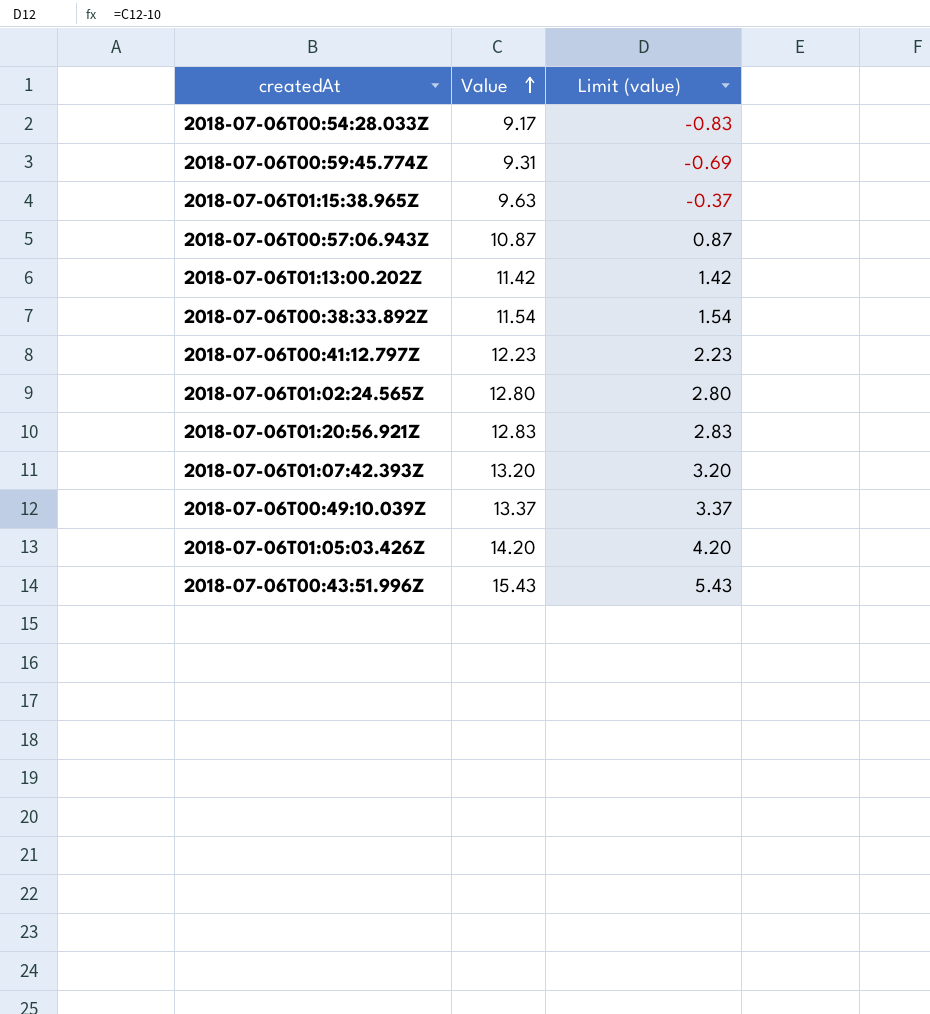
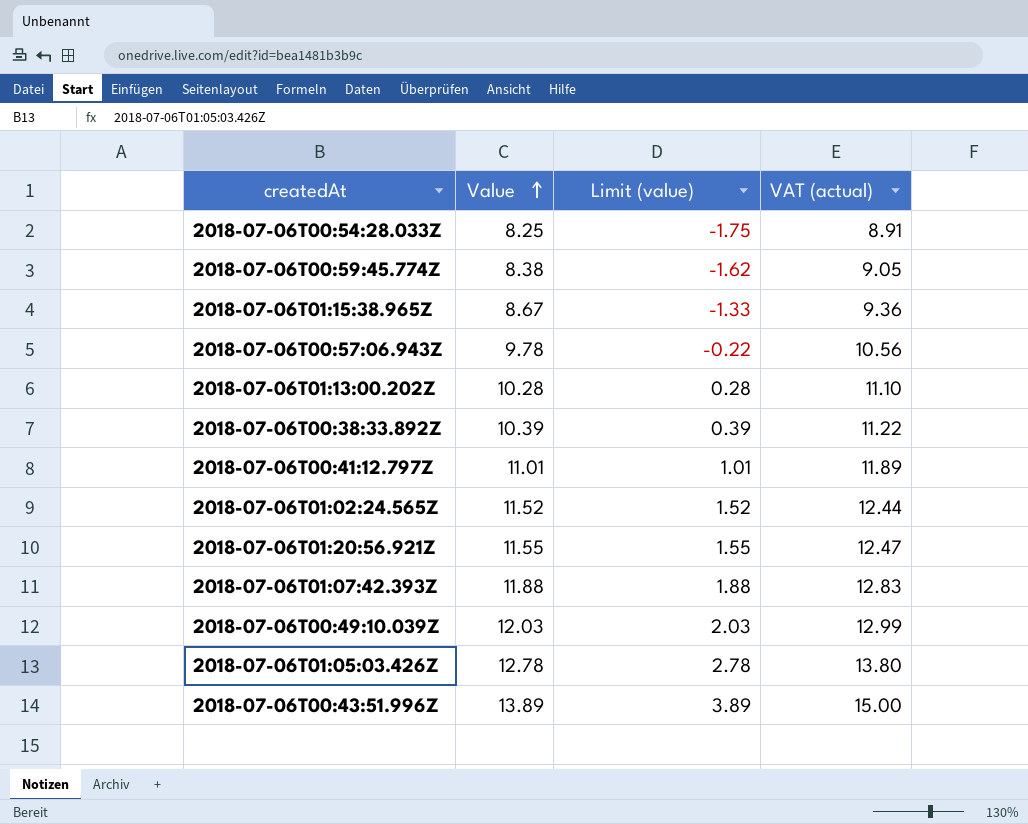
column VAT (actual) | formula: none -> [Value] * 1.08
2018-07-06T00:54:28.033Z | Value: 9.17 -> 8.25
2018-07-06T00:54:28.033Z | Limit (value): -0.83 -> -1.75
2018-07-06T00:59:45.774Z | Value: 9.31 -> 8.38
2018-07-06T00:59:45.774Z | Limit (value): -0.69 -> -1.62
2018-07-06T01:15:38.965Z | Value: 9.63 -> 8.67
2018-07-06T01:15:38.965Z | Limit (value): -0.37 -> -1.33
2018-07-06T00:57:06.943Z | Value: 10.87 -> 9.78
2018-07-06T00:57:06.943Z | Limit (value): 0.87 -> -0.22
2018-07-06T01:13:00.202Z | Value: 11.42 -> 10.28
2018-07-06T01:13:00.202Z | Limit (value): 1.42 -> 0.28
2018-07-06T00:38:33.892Z | Value: 11.54 -> 10.39
2018-07-06T00:38:33.892Z | Limit (value): 1.54 -> 0.39
2018-07-06T00:41:12.797Z | Value: 12.23 -> 11.01
2018-07-06T00:41:12.797Z | Limit (value): 2.23 -> 1.01
2018-07-06T01:02:24.565Z | Value: 12.80 -> 11.52
2018-07-06T01:02:24.565Z | Limit (value): 2.80 -> 1.52
2018-07-06T01:20:56.921Z | Value: 12.83 -> 11.55
2018-07-06T01:20:56.921Z | Limit (value): 2.83 -> 1.55
2018-07-06T01:07:42.393Z | Value: 13.20 -> 11.88
2018-07-06T01:07:42.393Z | Limit (value): 3.20 -> 1.88
2018-07-06T00:49:10.039Z | Value: 13.37 -> 12.03
2018-07-06T00:49:10.039Z | Limit (value): 3.37 -> 2.03
2018-07-06T01:05:03.426Z | Value: 14.20 -> 12.78
2018-07-06T01:05:03.426Z | Limit (value): 4.20 -> 2.78
2018-07-06T00:43:51.996Z | Value: 15.43 -> 13.89
2018-07-06T00:43:51.996Z | Limit (value): 5.43 -> 3.89

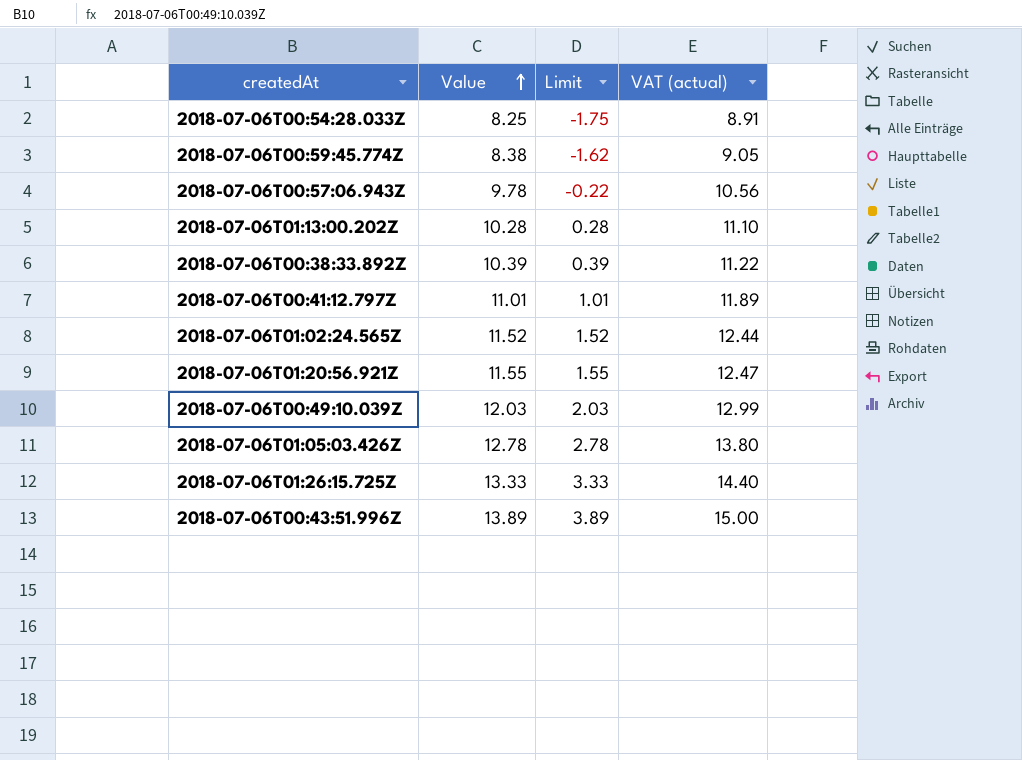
column name: Limit (value) -> Limit
row 2018-07-06T01:15:38.965Z: 8.67 | -1.33 | 9.36 -> none
row 2018-07-06T01:07:42.393Z: 11.88 | 1.88 | 12.83 -> none
row 2018-07-06T01:26:15.725Z: none -> 13.33 | 3.33 | 14.40

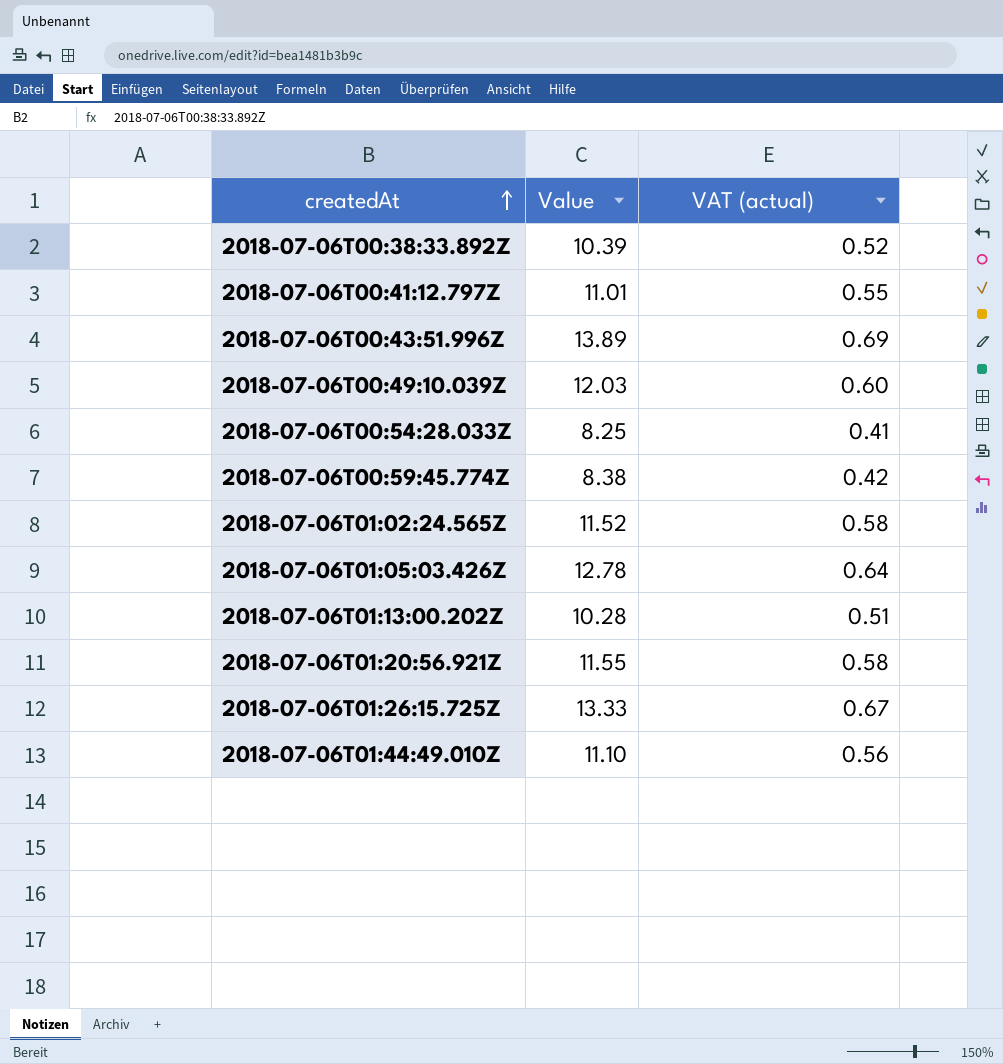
row order: Value ascending -> createdAt ascending
column Limit | formula: [Value] - 10 -> none
column VAT (actual) | formula: [Value] * 1.08 -> [Value] * 0.05
row 2018-07-06T00:57:06.943Z: 9.78 | -0.22 | 10.56 -> none
row 2018-07-06T01:44:49.010Z: none -> 11.10 | 0.56

